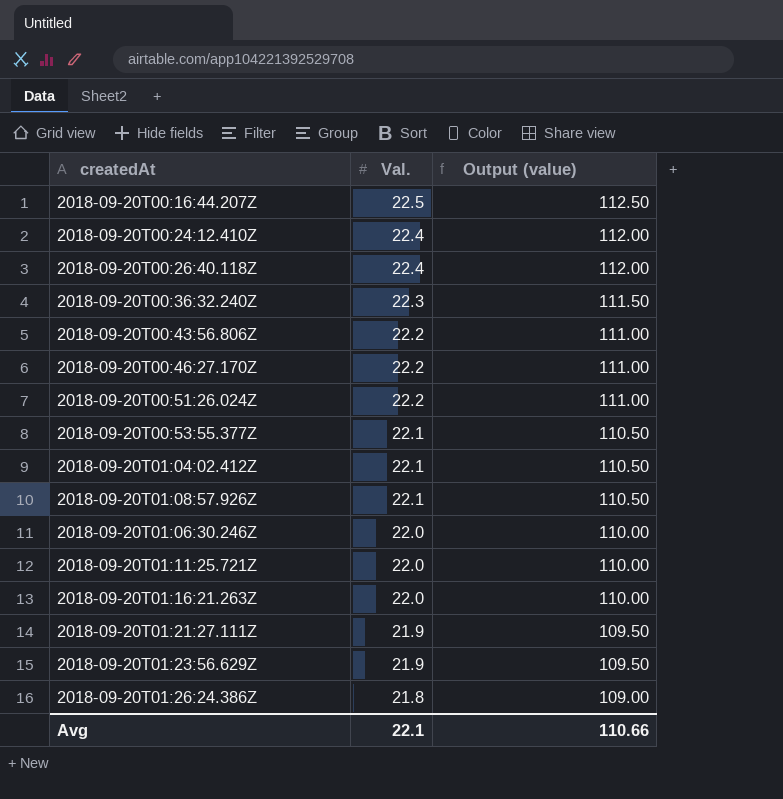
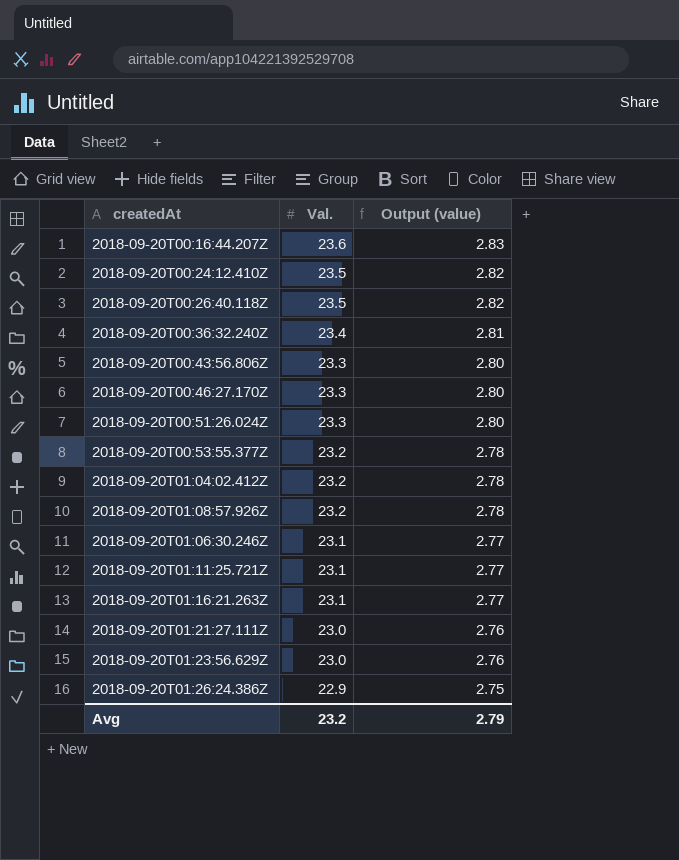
column Output (value) | formula: [Val.] * 5 -> [Val.] * 0.12
2018-09-20T00:16:44.207Z | Val.: 22.5 -> 23.6
2018-09-20T00:24:12.410Z | Val.: 22.4 -> 23.5
2018-09-20T00:26:40.118Z | Val.: 22.4 -> 23.5
2018-09-20T00:36:32.240Z | Val.: 22.3 -> 23.4
2018-09-20T00:43:56.806Z | Val.: 22.2 -> 23.3
2018-09-20T00:46:27.170Z | Val.: 22.2 -> 23.3
2018-09-20T00:51:26.024Z | Val.: 22.2 -> 23.3
2018-09-20T00:53:55.377Z | Val.: 22.1 -> 23.2
2018-09-20T01:04:02.412Z | Val.: 22.1 -> 23.2
2018-09-20T01:08:57.926Z | Val.: 22.1 -> 23.2
2018-09-20T01:06:30.246Z | Val.: 22.0 -> 23.1
2018-09-20T01:11:25.721Z | Val.: 22.0 -> 23.1
2018-09-20T01:16:21.263Z | Val.: 22.0 -> 23.1
2018-09-20T01:21:27.111Z | Val.: 21.9 -> 23.0
2018-09-20T01:23:56.629Z | Val.: 21.9 -> 23.0
2018-09-20T01:26:24.386Z | Val.: 21.8 -> 22.9
Avg | Val.: 22.1 -> 23.2
Avg | Output (value): 110.66 -> 2.79

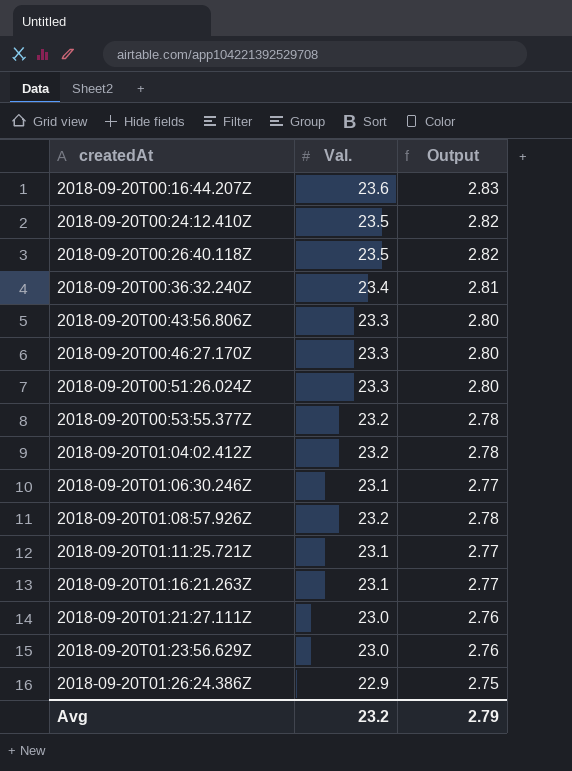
row order: Val. descending -> createdAt ascending
column name: Output (value) -> Output

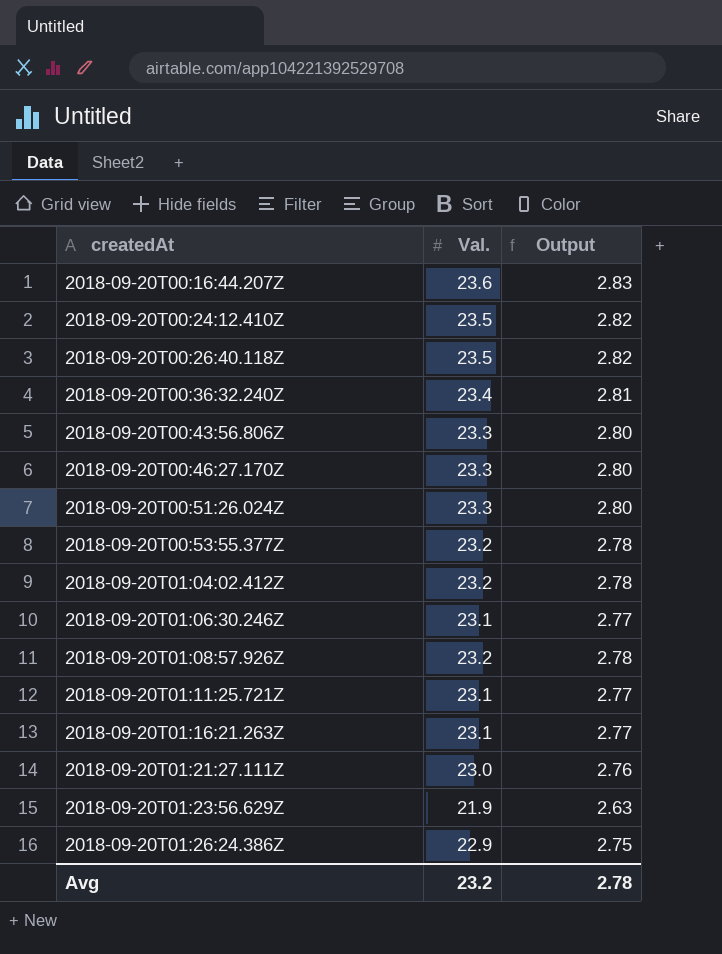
2018-09-20T01:23:56.629Z | Val.: 23.0 -> 21.9
2018-09-20T01:23:56.629Z | Output: 2.76 -> 2.63
Avg | Output: 2.79 -> 2.78

